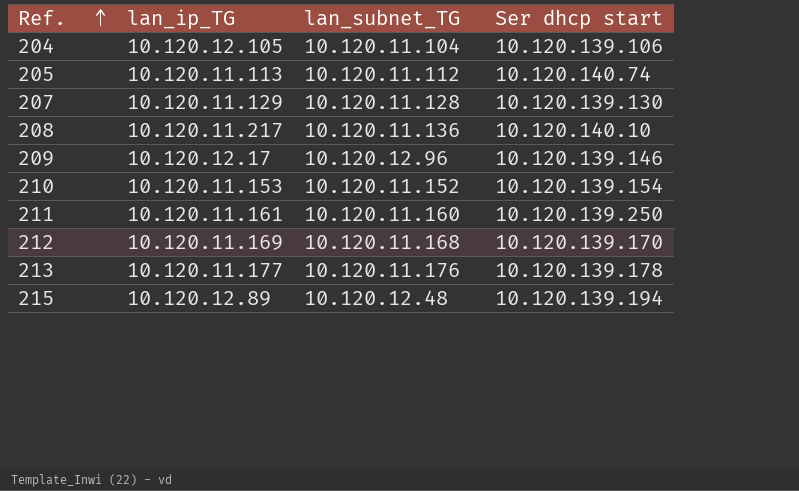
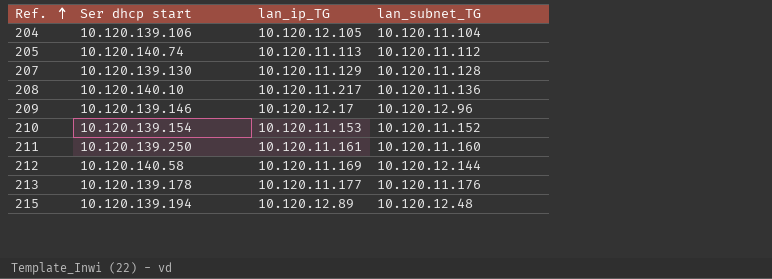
column Ser dhcp start | position: 4 -> 2
212 | Ser dhcp start: 10.120.139.170 -> 10.120.140.58
212 | lan_subnet_TG: 10.120.11.168 -> 10.120.12.144

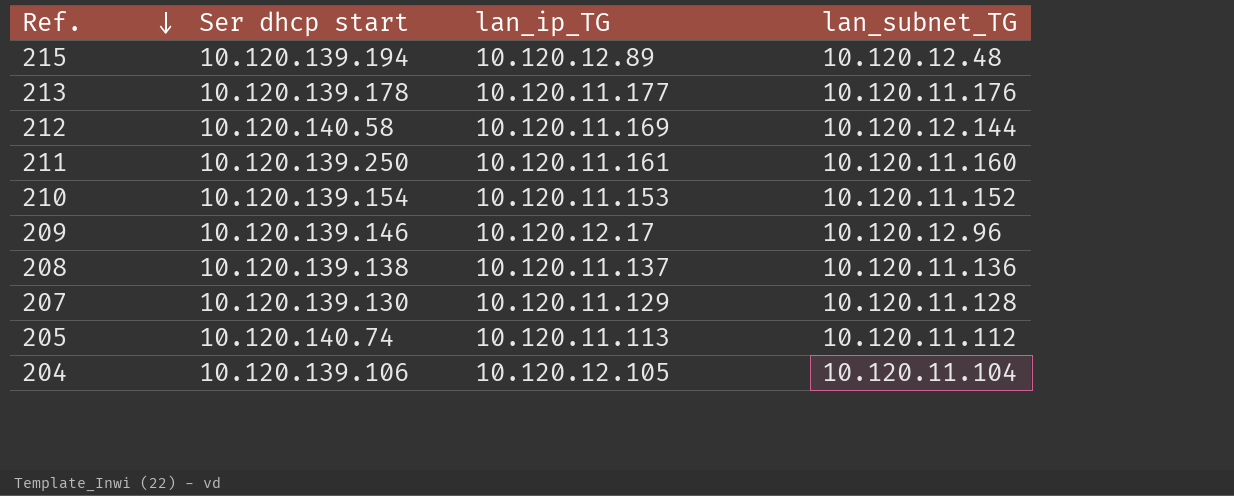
row order: Ref. ascending -> Ref. descending
208 | Ser dhcp start: 10.120.140.10 -> 10.120.139.138
208 | lan_ip_TG: 10.120.11.217 -> 10.120.11.137

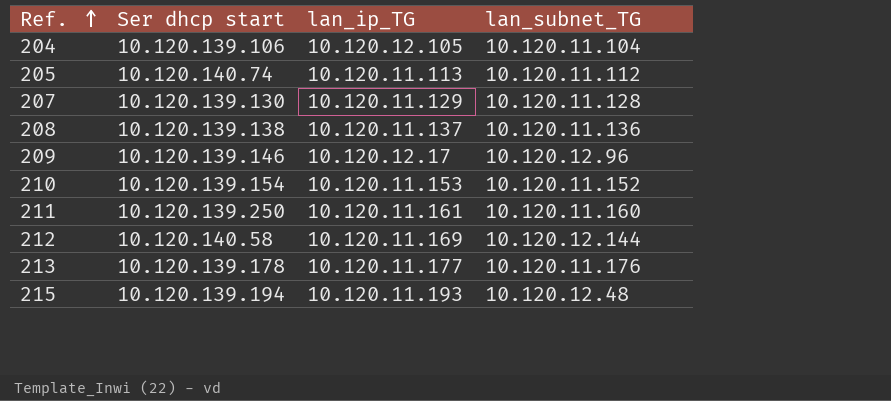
row order: Ref. descending -> Ref. ascending
215 | lan_ip_TG: 10.120.12.89 -> 10.120.11.193

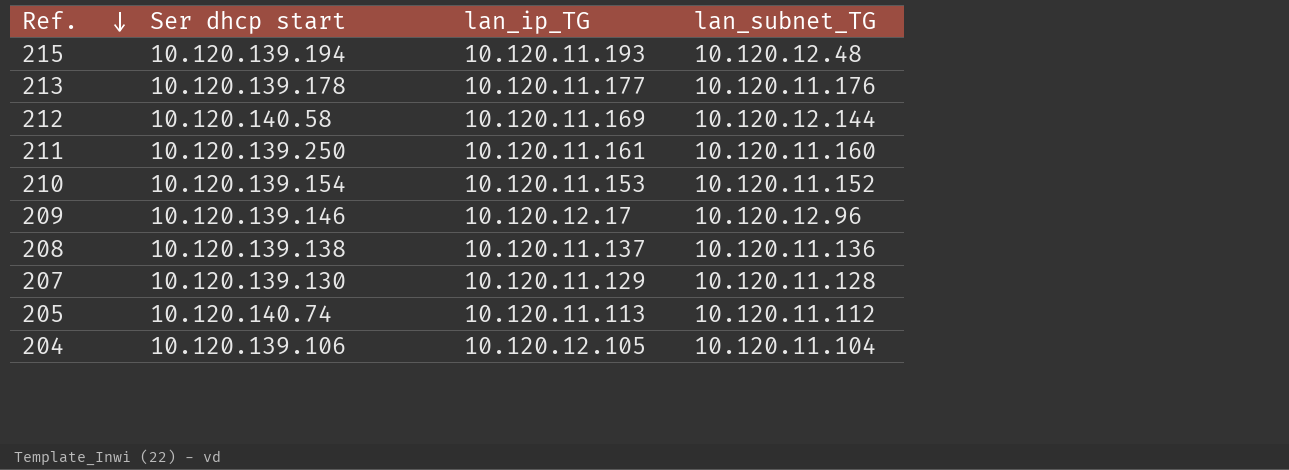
row order: Ref. ascending -> Ref. descending

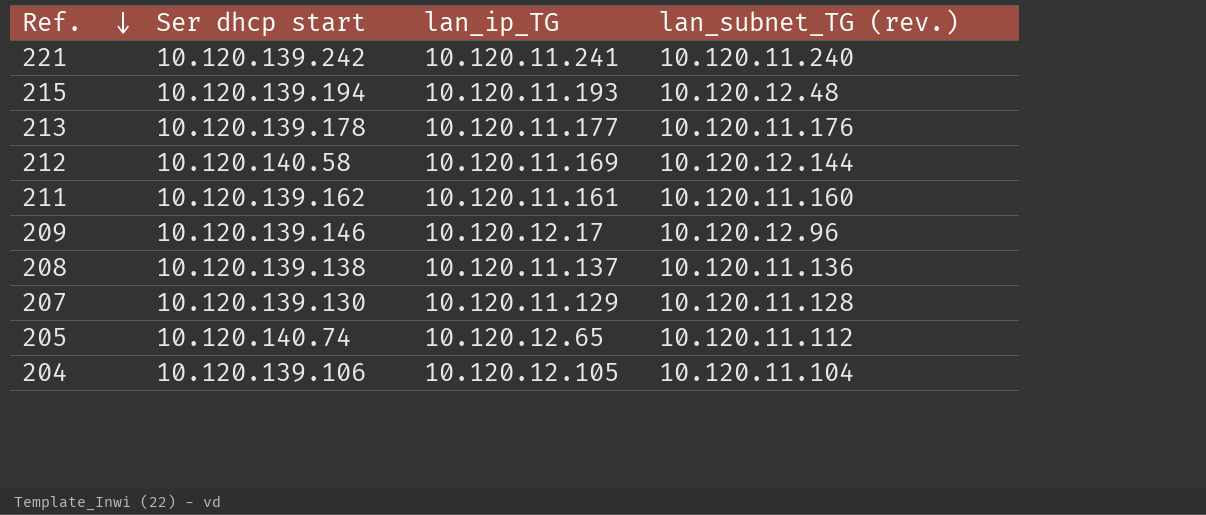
column name: lan_subnet_TG -> lan_subnet_TG (rev.)
row 210: 10.120.139.154 | 10.120.11.153 | 10.120.11.152 -> none
row 221: none -> 10.120.139.242 | 10.120.11.241 | 10.120.11.240
211 | Ser dhcp start: 10.120.139.250 -> 10.120.139.162
205 | lan_ip_TG: 10.120.11.113 -> 10.120.12.65

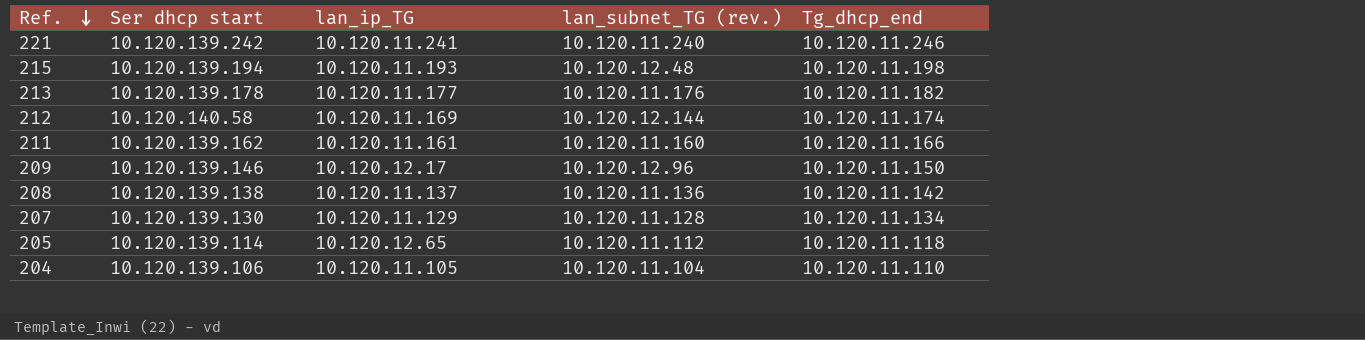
column Tg_dhcp_end | position: none -> 5
205 | Ser dhcp start: 10.120.140.74 -> 10.120.139.114
204 | lan_ip_TG: 10.120.12.105 -> 10.120.11.105

